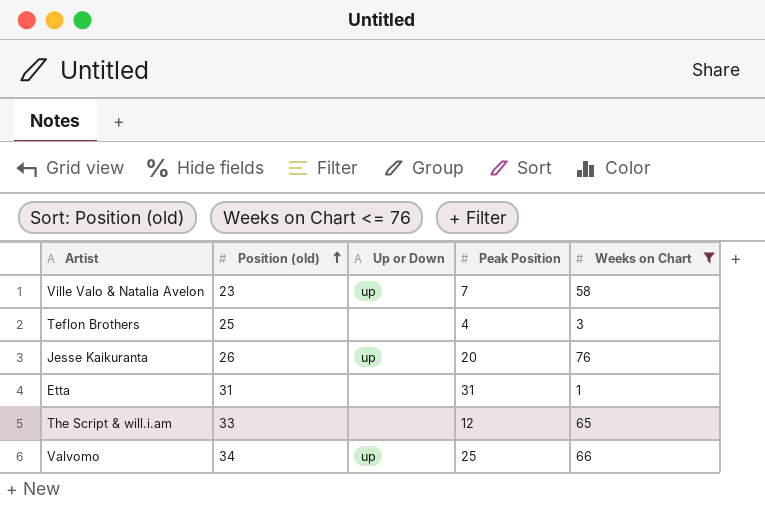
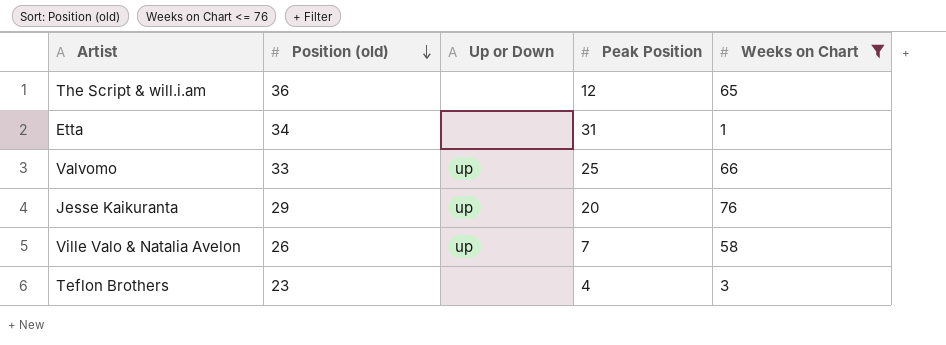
row order: Position (old) ascending -> Position (old) descending
The Script & will.i.am | Position (old): 33 -> 36
Etta | Position (old): 31 -> 34
Valvomo | Position (old): 34 -> 33
Jesse Kaikuranta | Position (old): 26 -> 29
Ville Valo & Natalia Avelon | Position (old): 23 -> 26
Teflon Brothers | Position (old): 25 -> 23

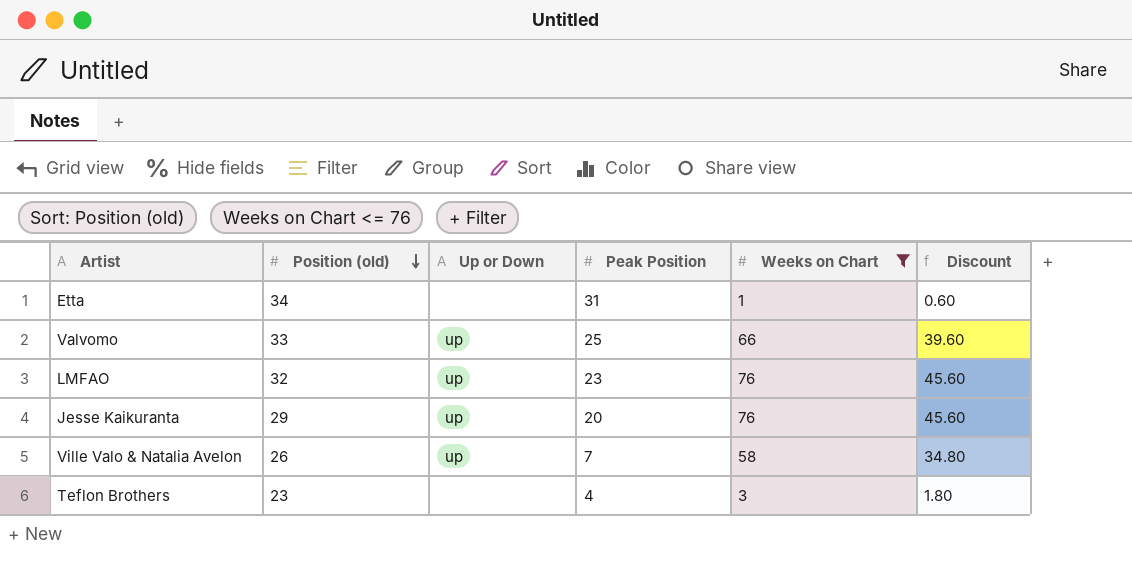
column Discount | formula: none -> [Weeks on Chart] * 0.6
row The Script & will.i.am: 36 | none | 12 | 65 -> none
row LMFAO: none -> 32 | up | 23 | 76 | 45.60

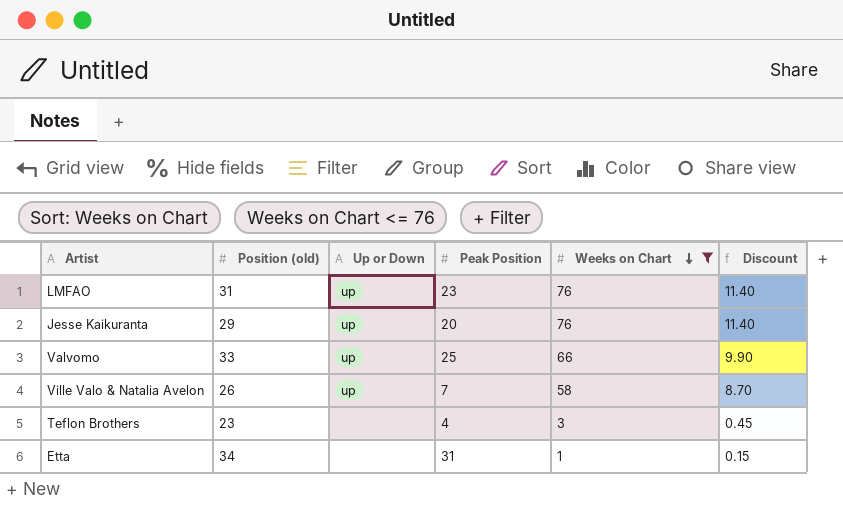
row order: Position (old) descending -> Weeks on Chart descending
column Discount | formula: [Weeks on Chart] * 0.6 -> [Weeks on Chart] * 0.15
LMFAO | Position (old): 32 -> 31

